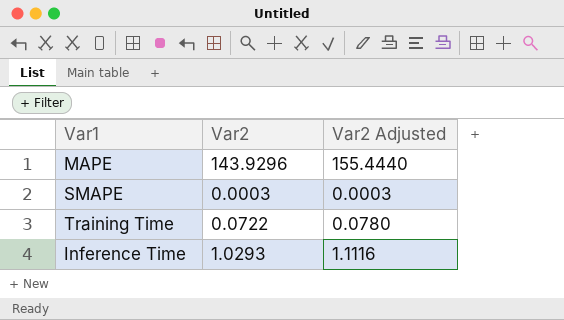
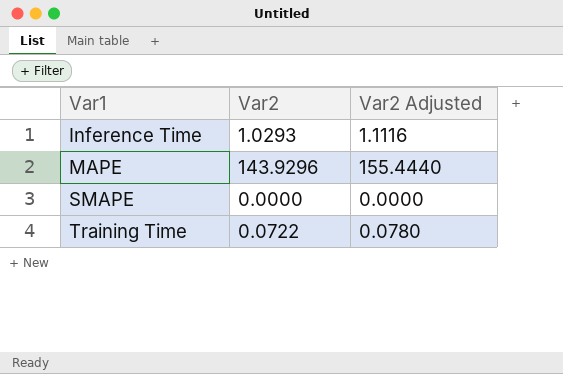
row order: none -> Var1 ascending
SMAPE | Var2: 0.0003 -> 0.0000
SMAPE | Var2 Adjusted: 0.0003 -> 0.0000

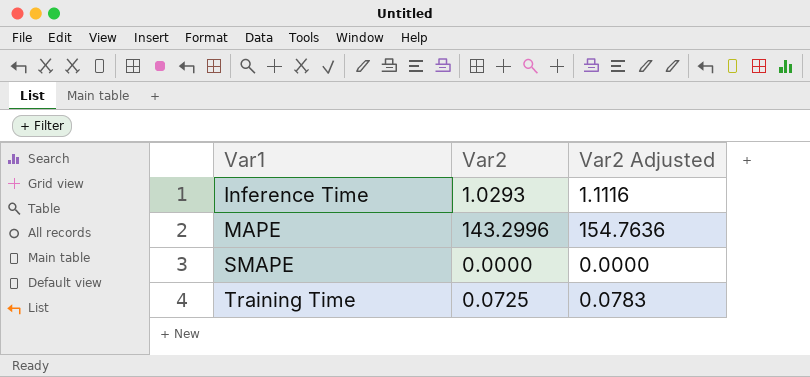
MAPE | Var2: 143.9296 -> 143.2996
MAPE | Var2 Adjusted: 155.4440 -> 154.7636
Training Time | Var2: 0.0722 -> 0.0725
Training Time | Var2 Adjusted: 0.0780 -> 0.0783

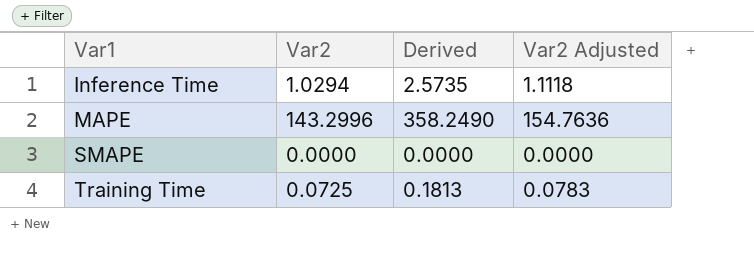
column Derived | formula: none -> [Var2] * 2.5
Inference Time | Var2: 1.0293 -> 1.0294
Inference Time | Var2 Adjusted: 1.1116 -> 1.1118

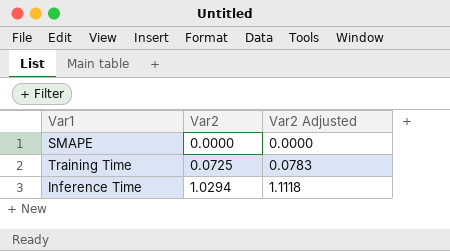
row order: Var1 ascending -> Var2 ascending
column Derived | formula: [Var2] * 2.5 -> none
row MAPE: 143.2996 | 358.2490 | 154.7636 -> none

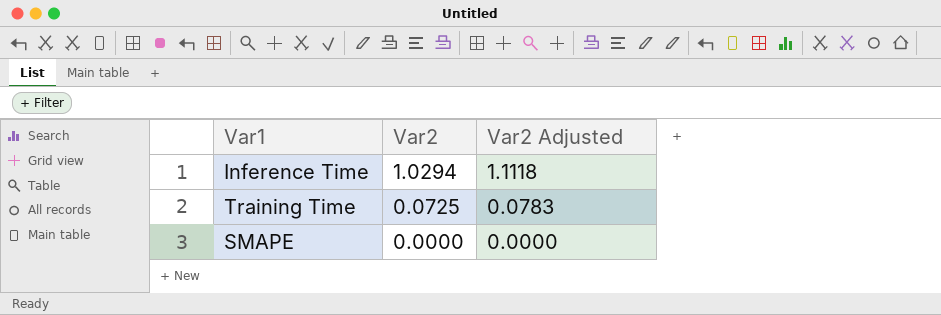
row order: Var2 ascending -> Var2 descending

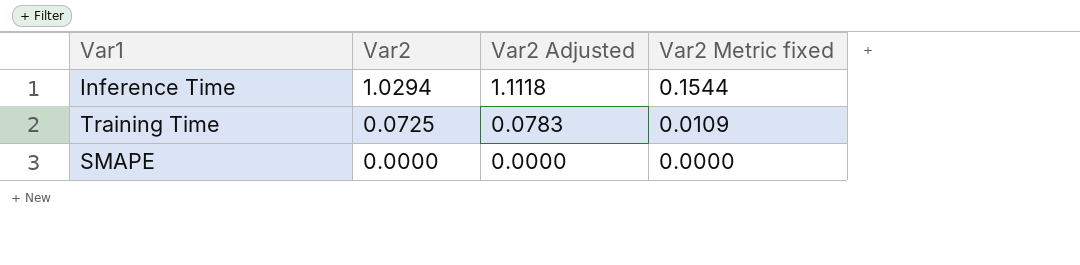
column Var2 Metric fixed | formula: none -> [Var2] * 0.15

